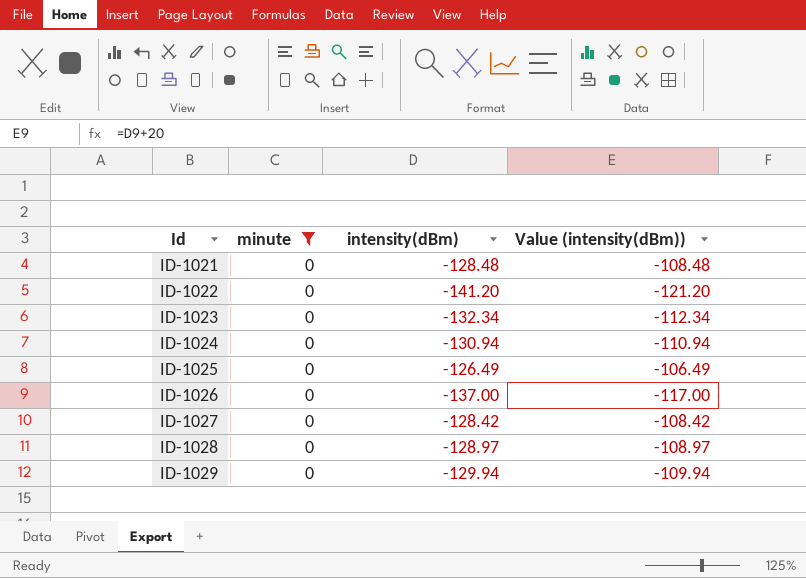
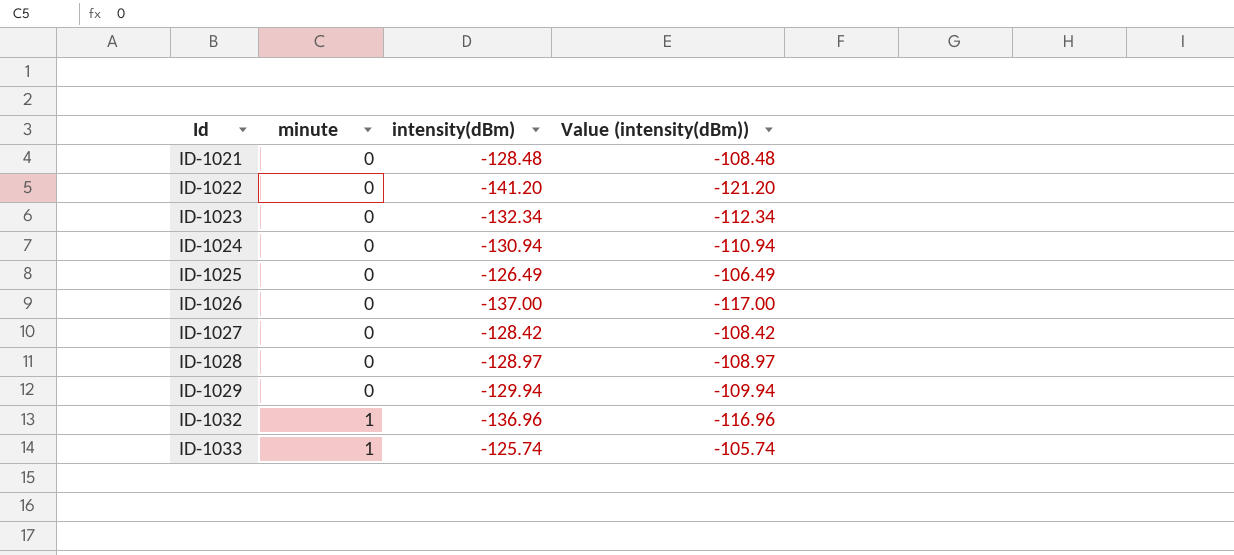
filter: minute = 0 -> none

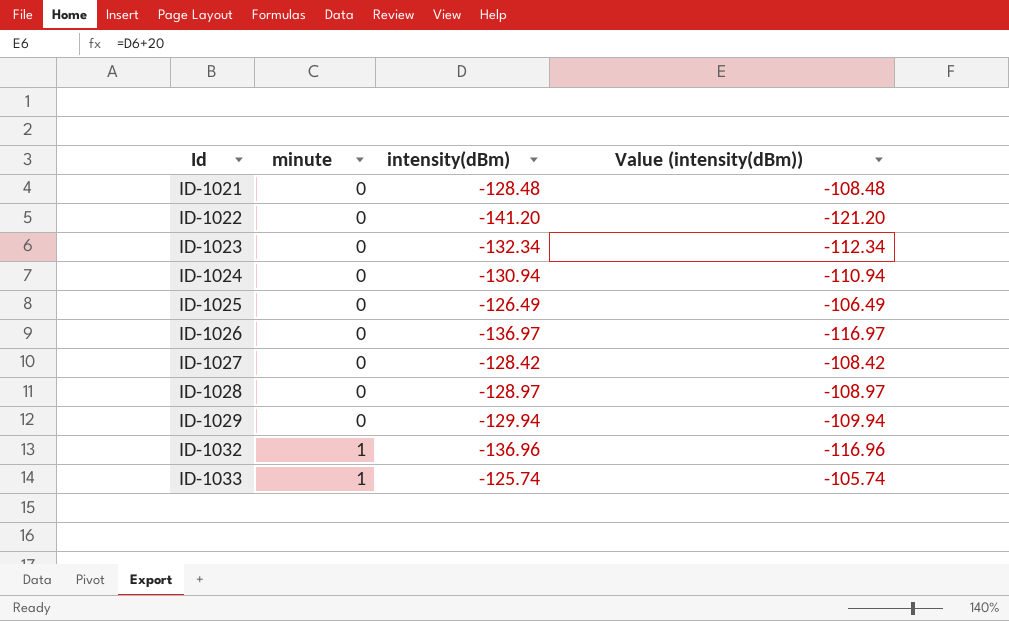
ID-1026 | intensity(dBm): -137.00 -> -136.97
ID-1026 | Value (intensity(dBm)): -117.00 -> -116.97

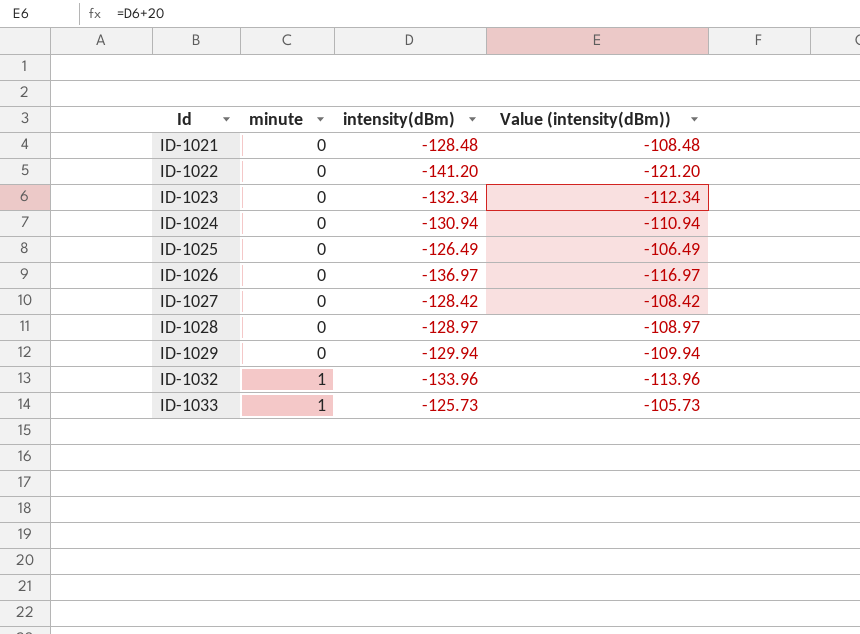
ID-1032 | intensity(dBm): -136.96 -> -133.96
ID-1032 | Value (intensity(dBm)): -116.96 -> -113.96
ID-1033 | intensity(dBm): -125.74 -> -125.73
ID-1033 | Value (intensity(dBm)): -105.74 -> -105.73

